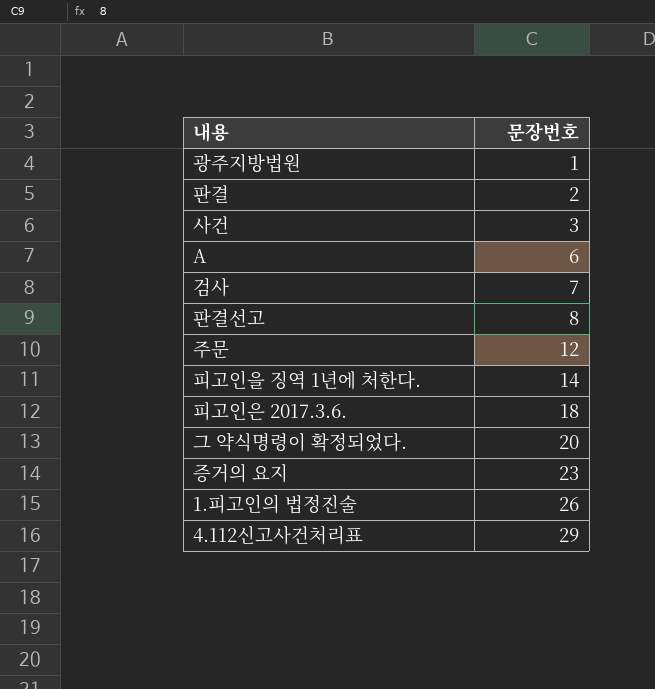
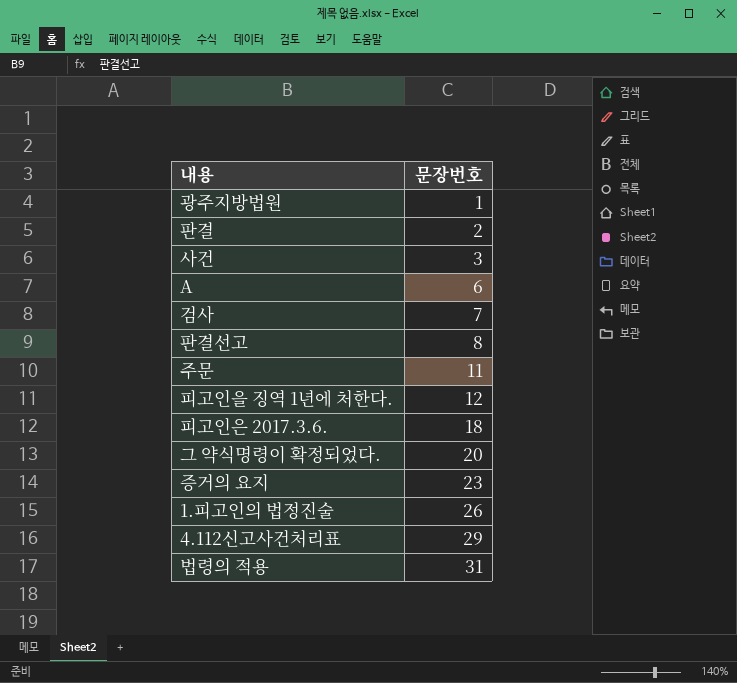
주문 | 문장번호: 12 -> 11
피고인을 징역 1년에 처한다. | 문장번호: 14 -> 12
row 법령의 적용: none -> 31

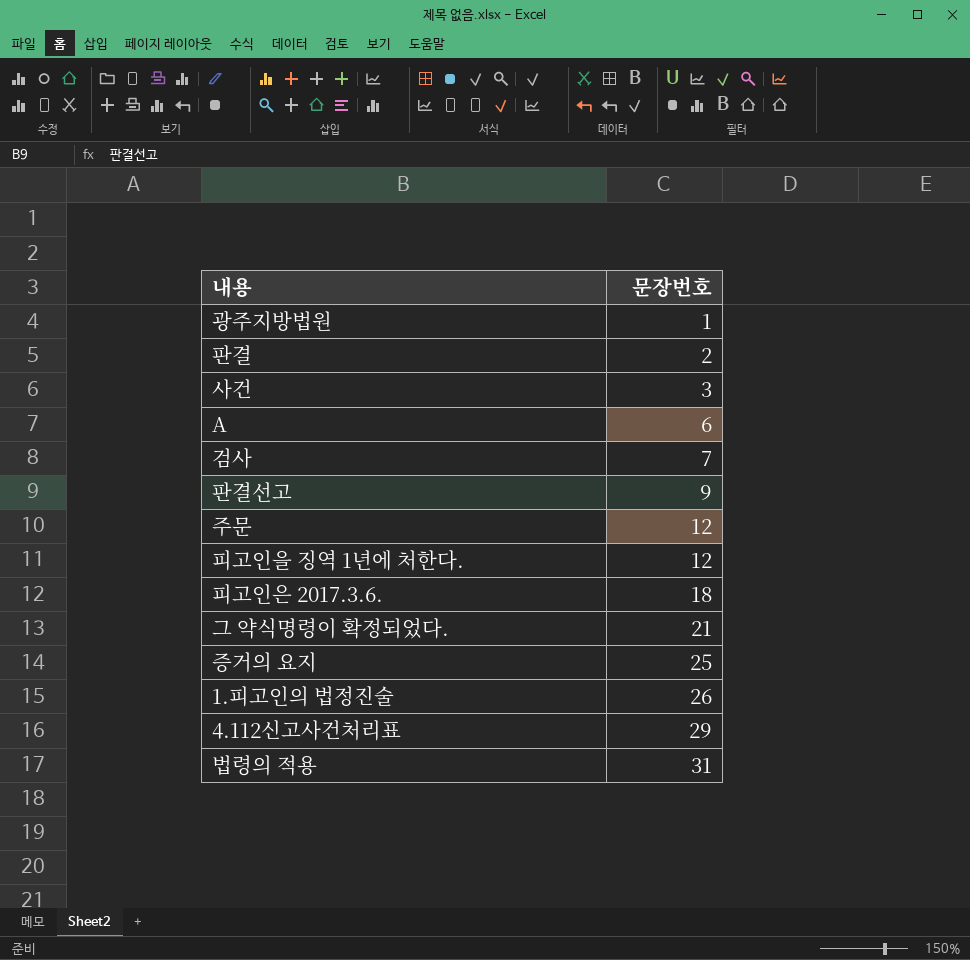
판결선고 | 문장번호: 8 -> 9
주문 | 문장번호: 11 -> 12
그 약식명령이 확정되었다. | 문장번호: 20 -> 21
증거의 요지 | 문장번호: 23 -> 25

